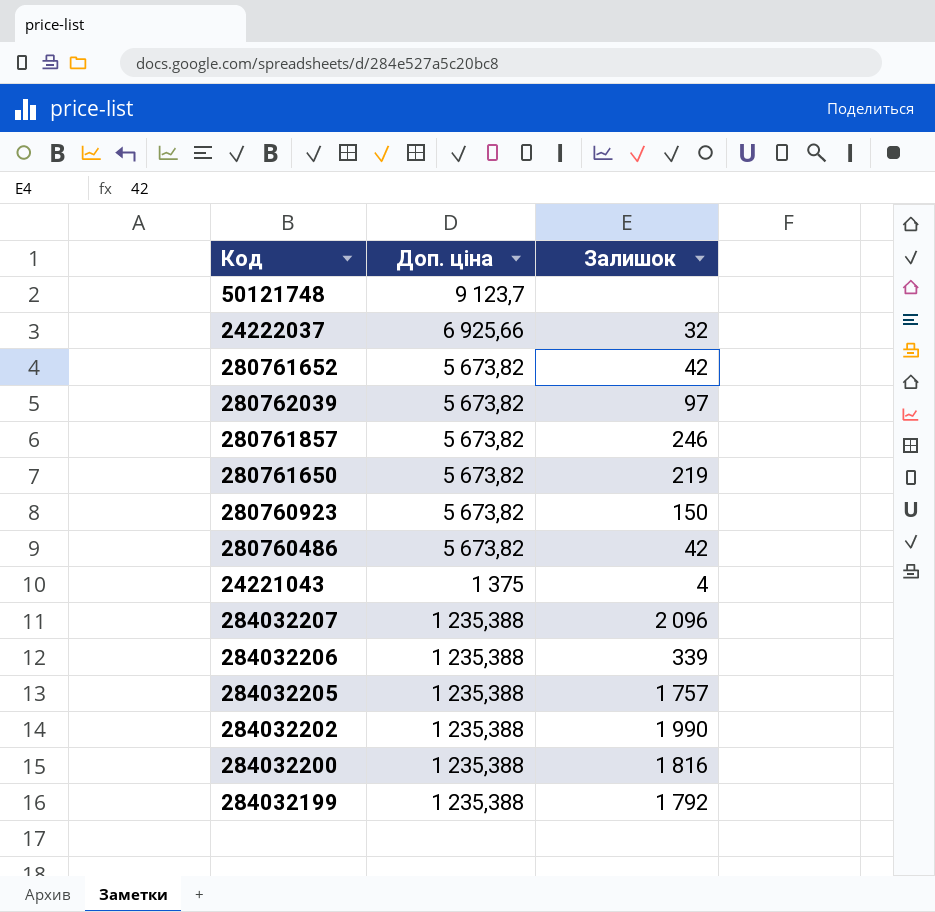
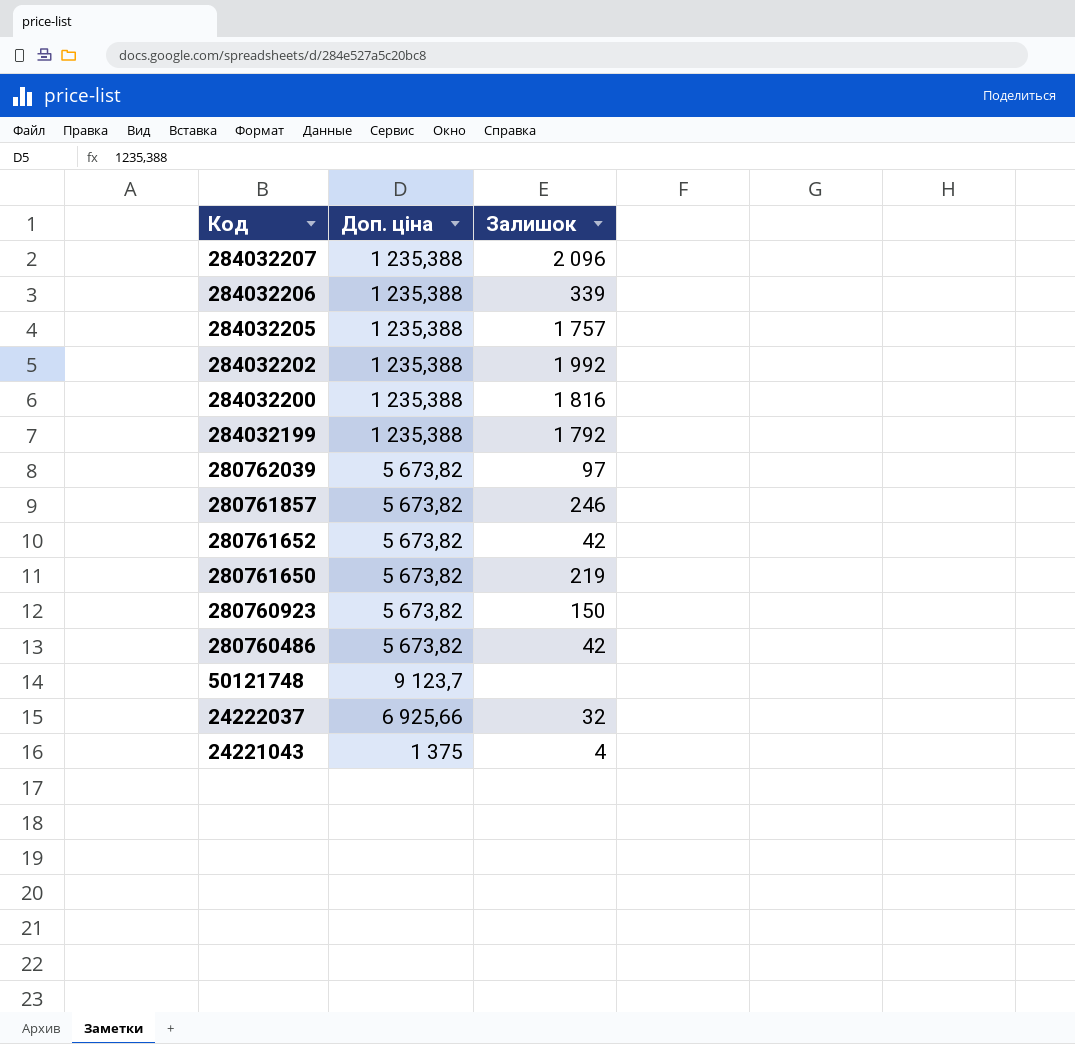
row order: Доп. ціна descending -> Код descending
284032202 | Залишок: 1 990 -> 1 992

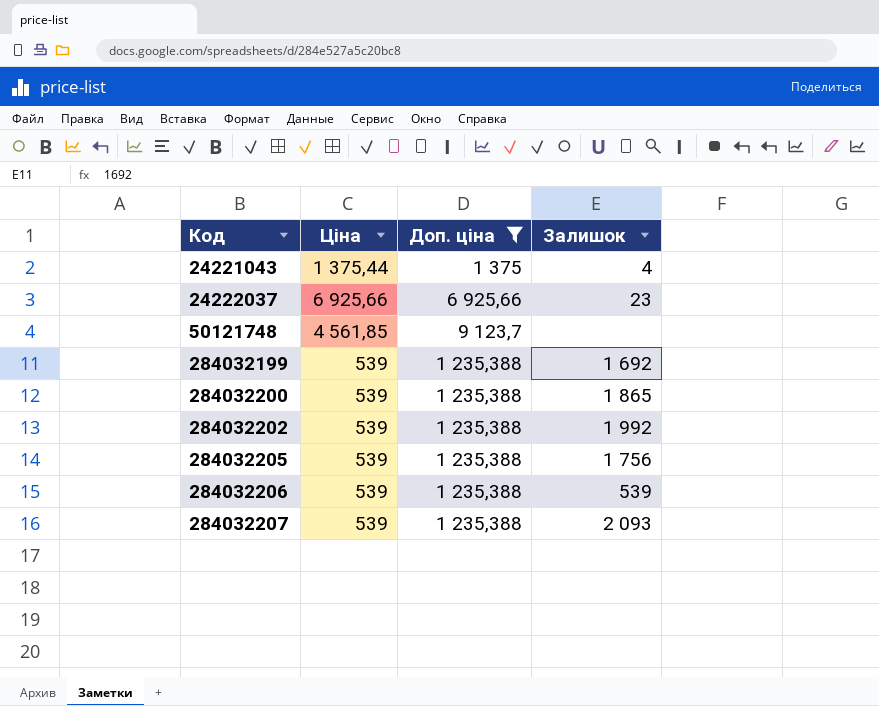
filter: none -> Доп. ціна != 5 673,82
row order: Код descending -> Код ascending
column Ціна | position: none -> 2
24222037 | Залишок: 32 -> 23
284032199 | Залишок: 1 792 -> 1 692
284032200 | Залишок: 1 816 -> 1 865
284032205 | Залишок: 1 757 -> 1 756
284032206 | Залишок: 339 -> 539
284032207 | Залишок: 2 096 -> 2 093

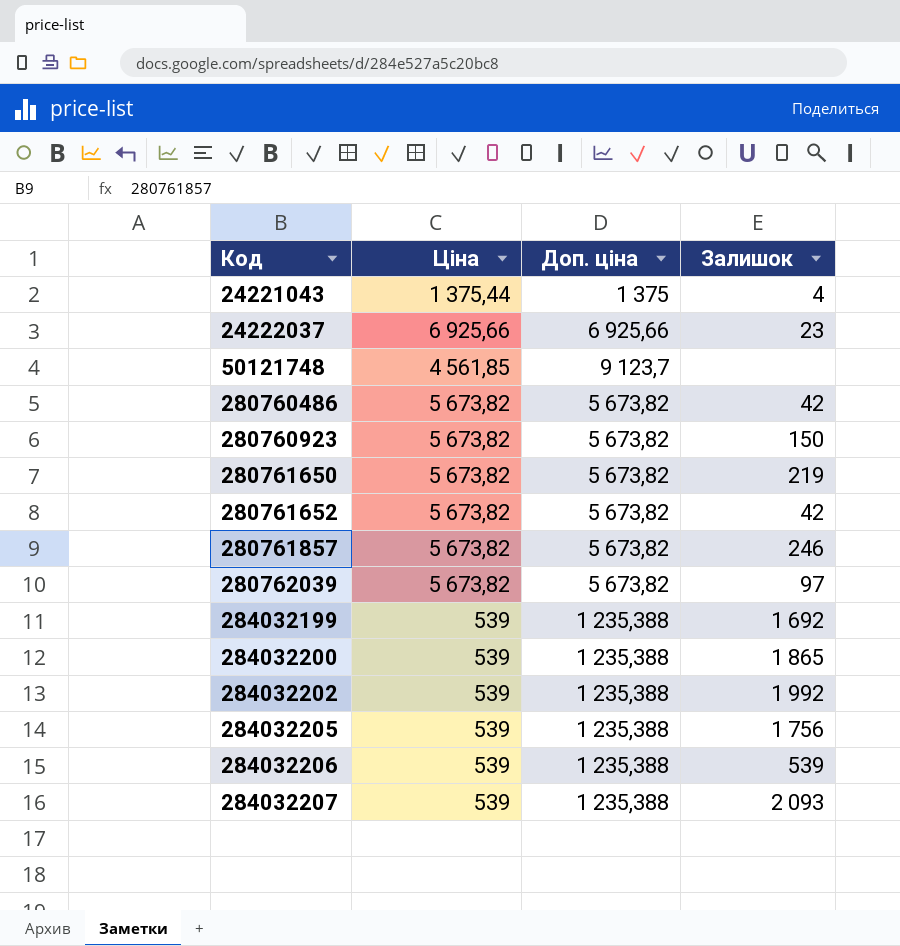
filter: Доп. ціна != 5 673,82 -> none

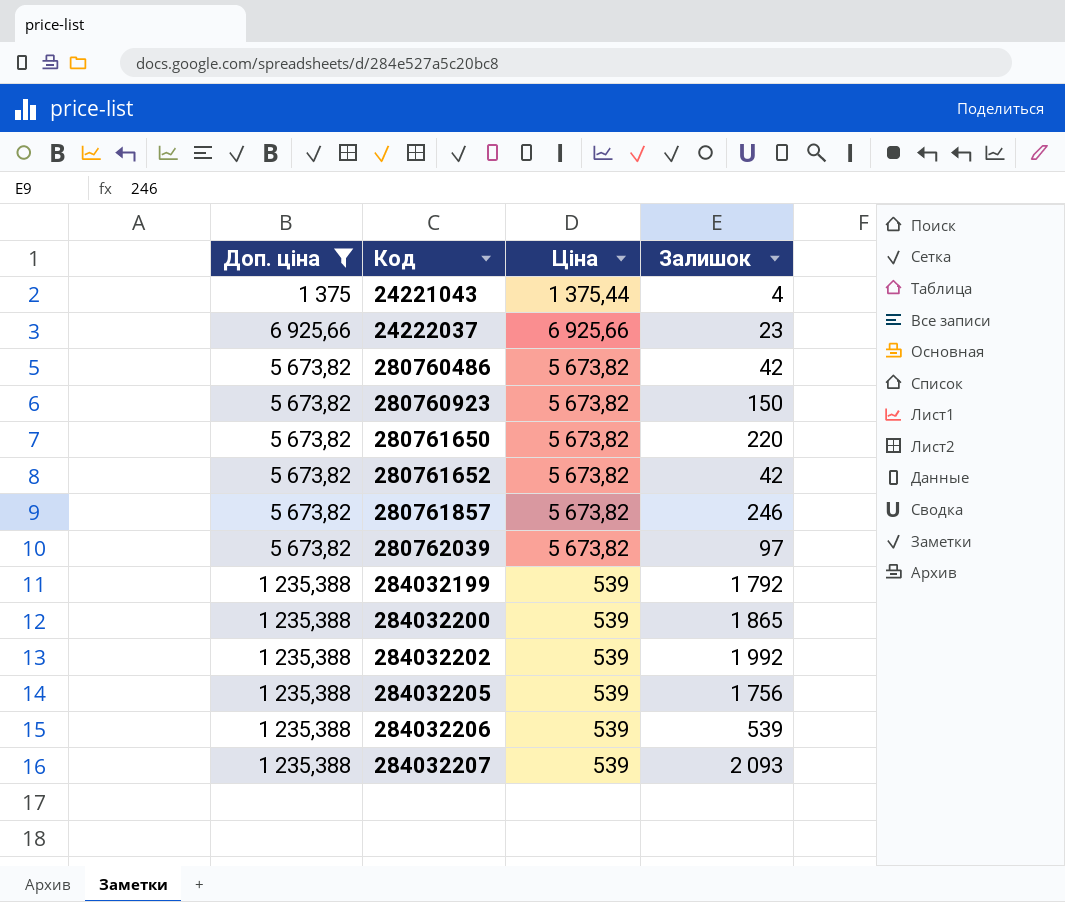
filter: none -> Доп. ціна != 9 123,7
column Доп. ціна | position: 3 -> 1
280761650 | Залишок: 219 -> 220
284032199 | Залишок: 1 692 -> 1 792

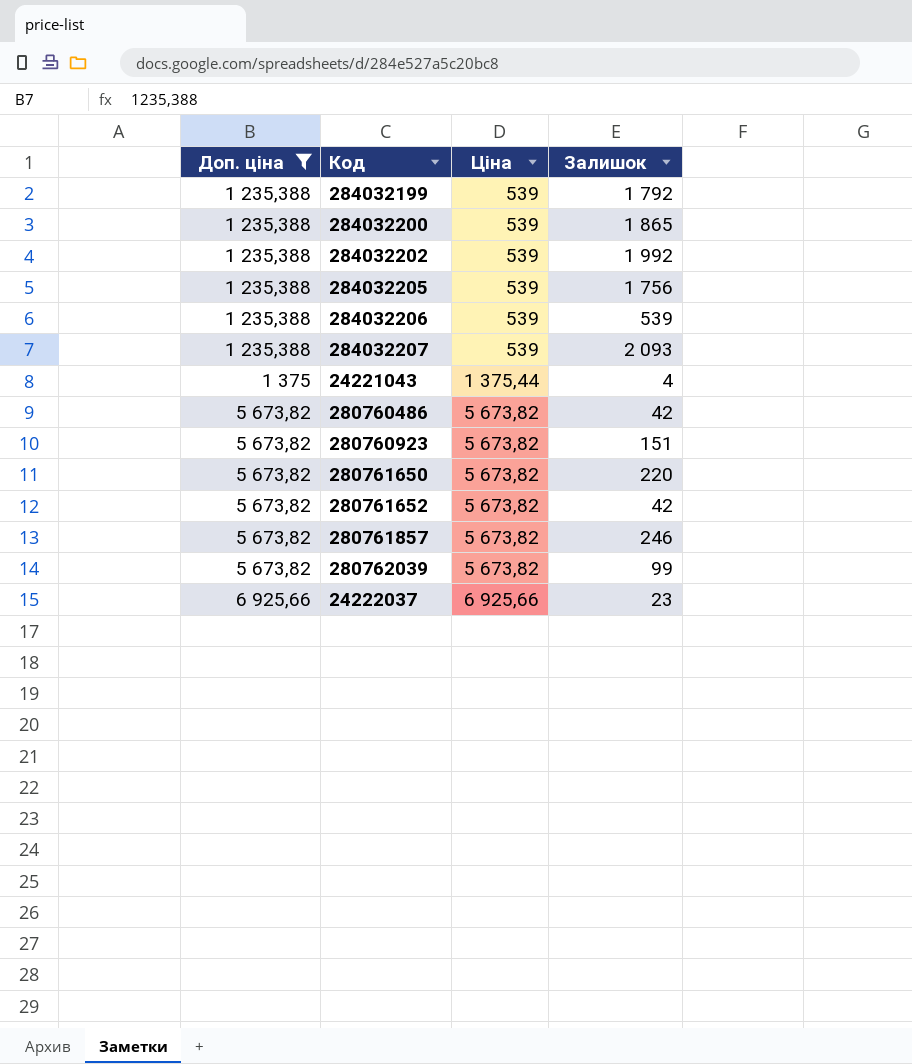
row order: Код ascending -> Доп. ціна ascending
280760923 | Залишок: 150 -> 151
280762039 | Залишок: 97 -> 99

